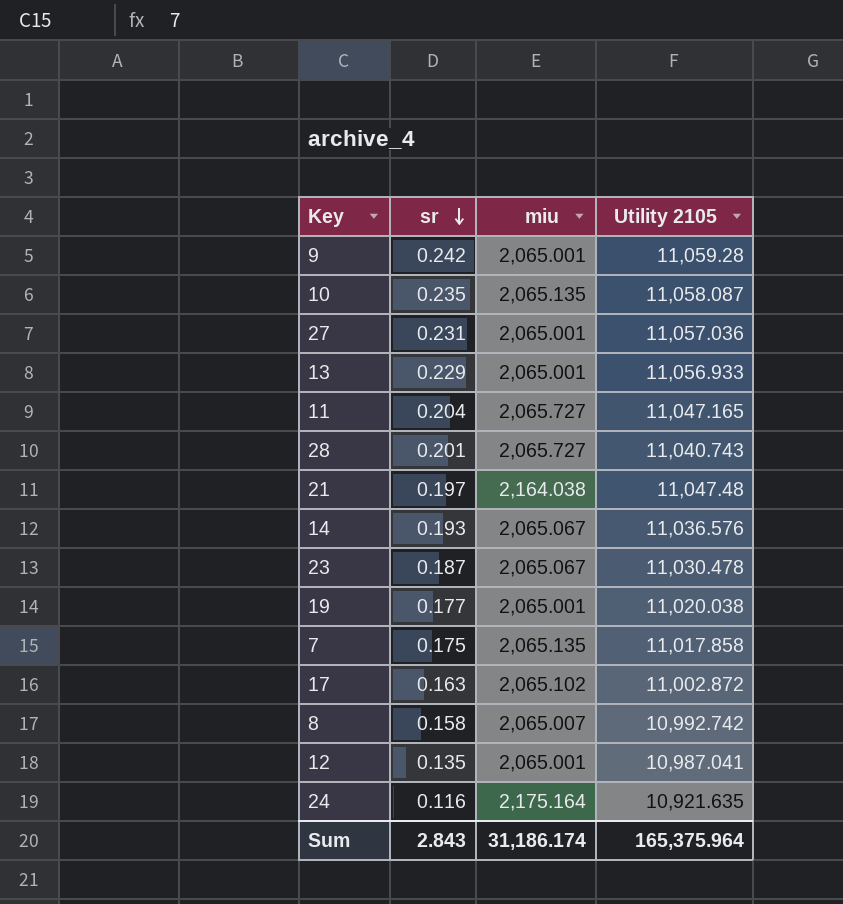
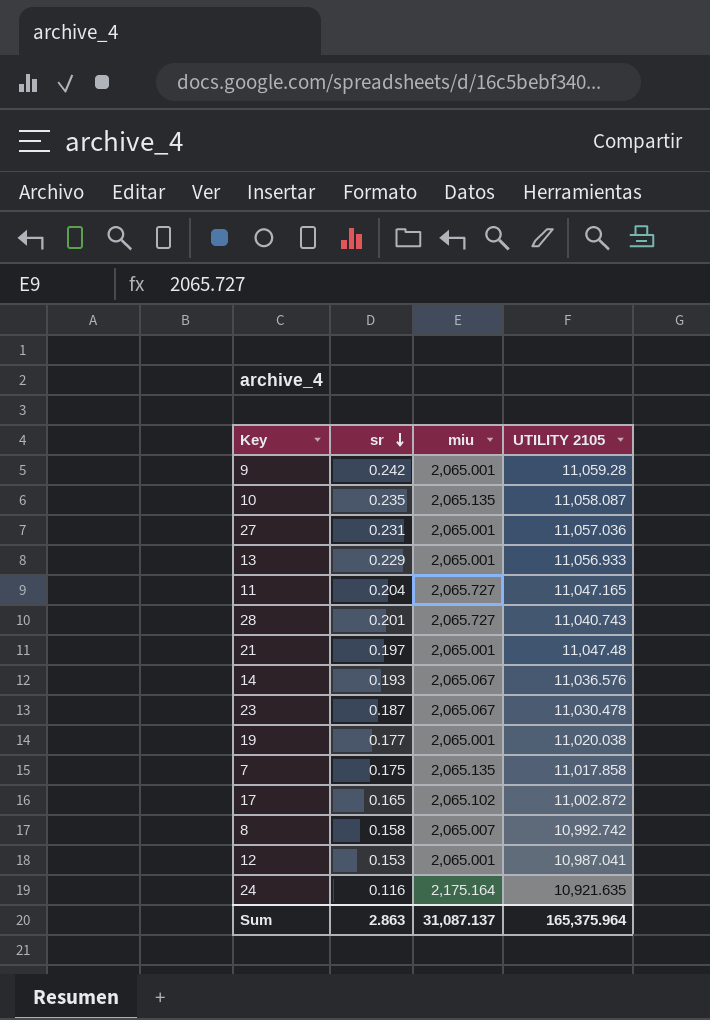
column name: Utility 2105 -> UTILITY 2105
21 | miu: 2,164.038 -> 2,065.001
17 | sr: 0.163 -> 0.165
12 | sr: 0.135 -> 0.153
Sum | sr: 2.843 -> 2.863
Sum | miu: 31,186.174 -> 31,087.137

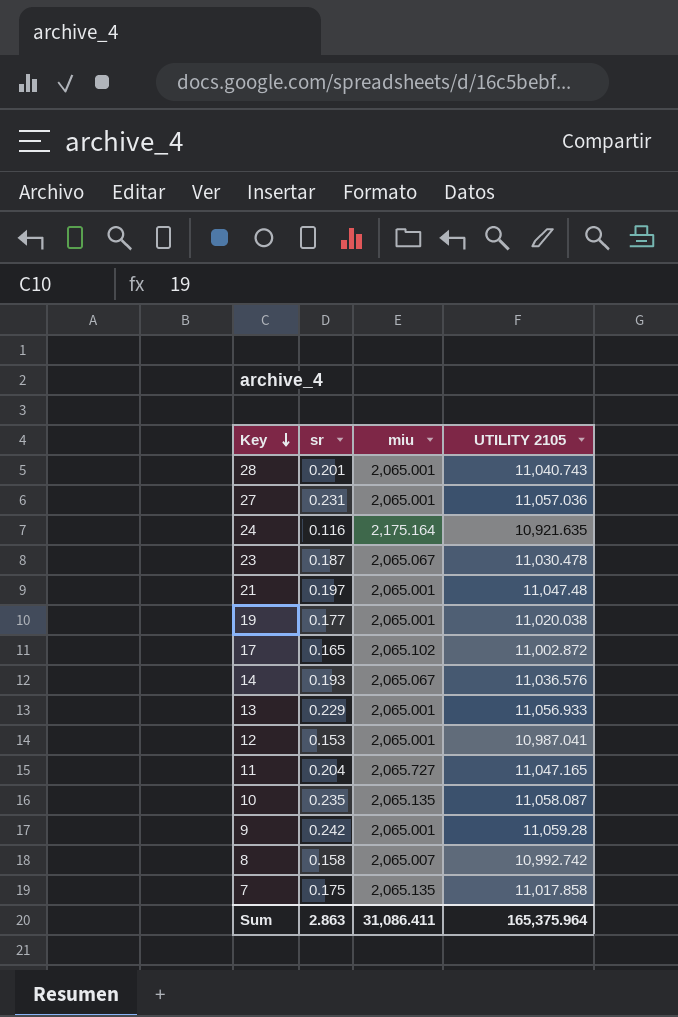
row order: sr descending -> Key descending
28 | miu: 2,065.727 -> 2,065.001
Sum | miu: 31,087.137 -> 31,086.411

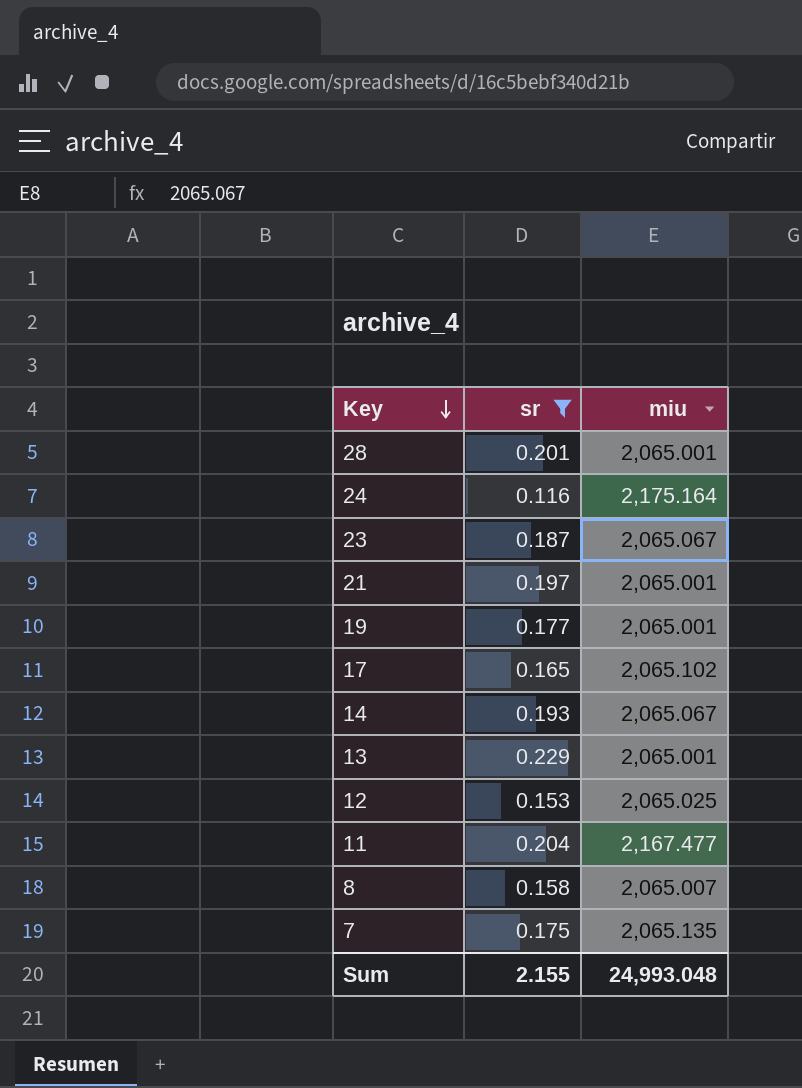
filter: none -> sr <= 0.229
column UTILITY 2105 | position: 4 -> none
12 | miu: 2,065.001 -> 2,065.025
11 | miu: 2,065.727 -> 2,167.477
Sum | sr: 2.863 -> 2.155
Sum | miu: 31,086.411 -> 24,993.048

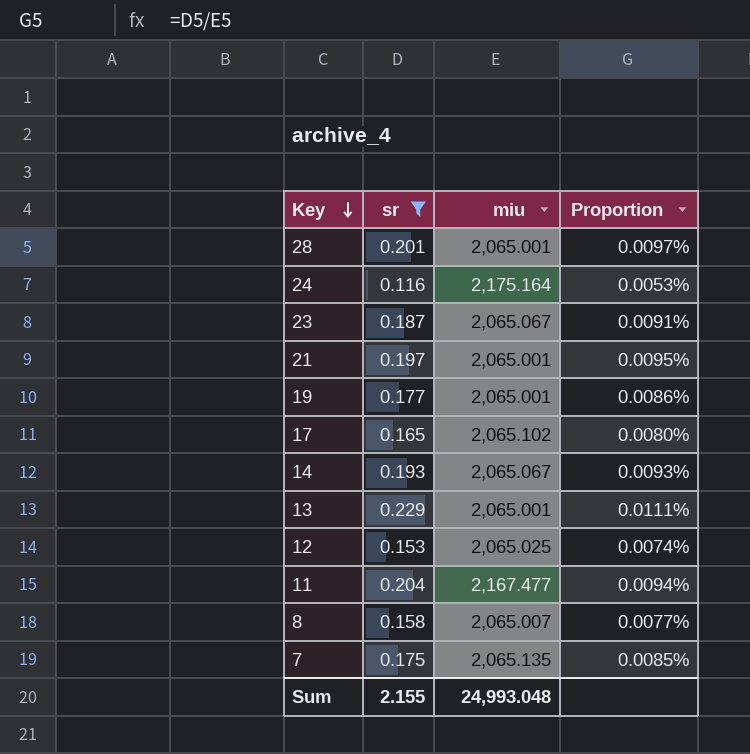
column Proportion | formula: none -> [sr] / [miu]

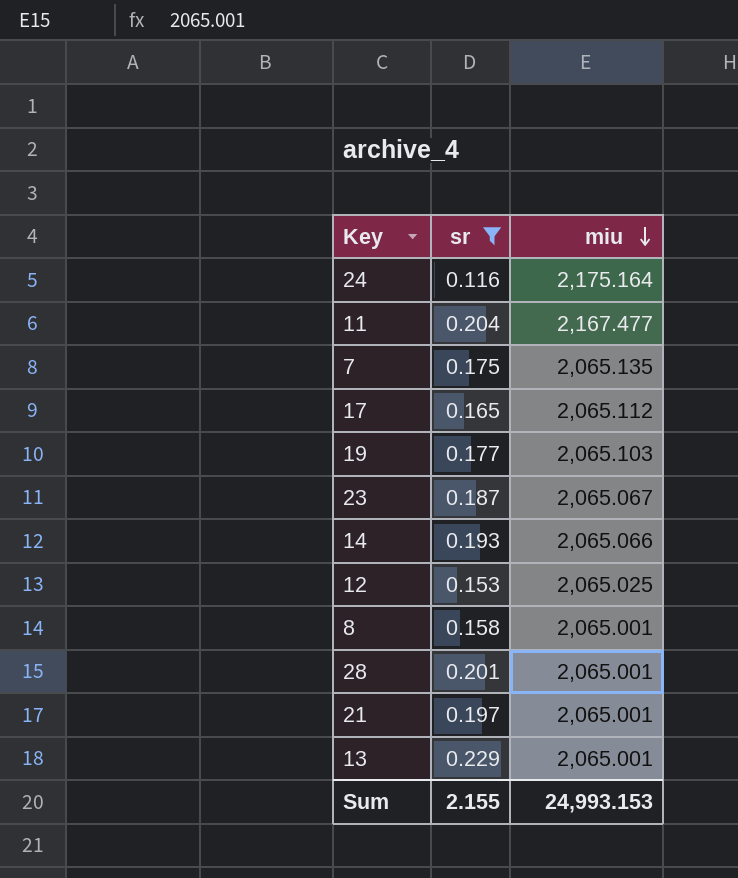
row order: Key descending -> miu descending
column Proportion | formula: [sr] / [miu] -> none
17 | miu: 2,065.102 -> 2,065.112
19 | miu: 2,065.001 -> 2,065.103
14 | miu: 2,065.067 -> 2,065.066
8 | miu: 2,065.007 -> 2,065.001
Sum | miu: 24,993.048 -> 24,993.153

